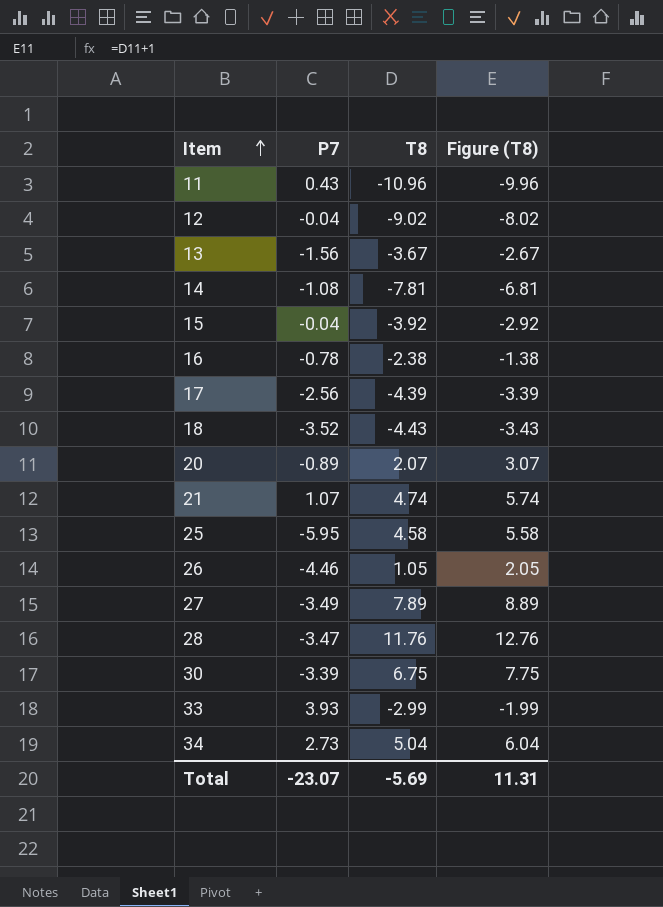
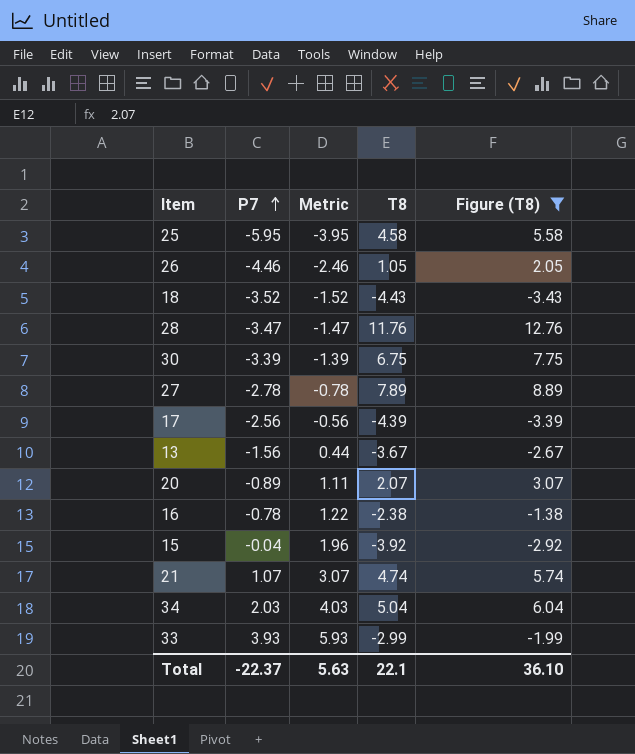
filter: none -> Figure (T8) >= -3.43
row order: Item ascending -> P7 ascending
column Metric | formula: none -> [P7] + 2
27 | P7: -3.49 -> -2.78
34 | P7: 2.73 -> 2.03
Total | P7: -23.07 -> -22.37
Total | T8: -5.69 -> 22.1
Total | Figure (T8): 11.31 -> 36.10

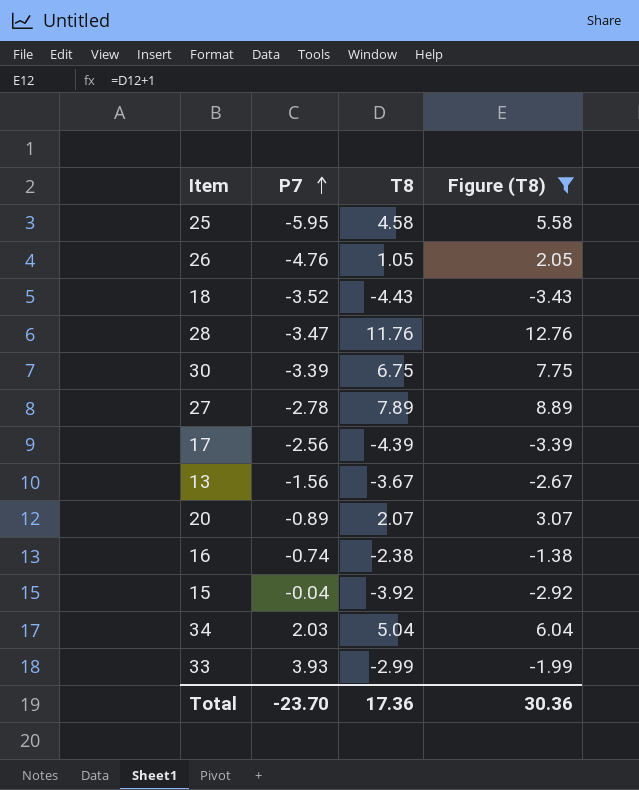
column Metric | formula: [P7] + 2 -> none
row 21: 1.07 | 3.07 | 4.74 | 5.74 -> none
26 | P7: -4.46 -> -4.76
16 | P7: -0.78 -> -0.74
Total | P7: -22.37 -> -23.70
Total | T8: 22.1 -> 17.36
Total | Figure (T8): 36.10 -> 30.36

